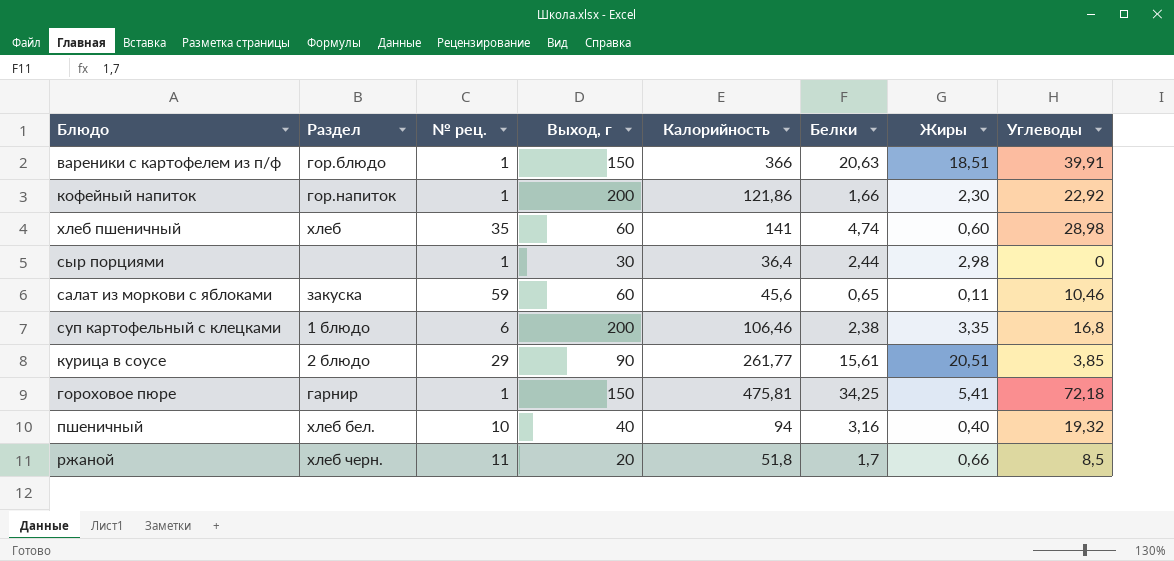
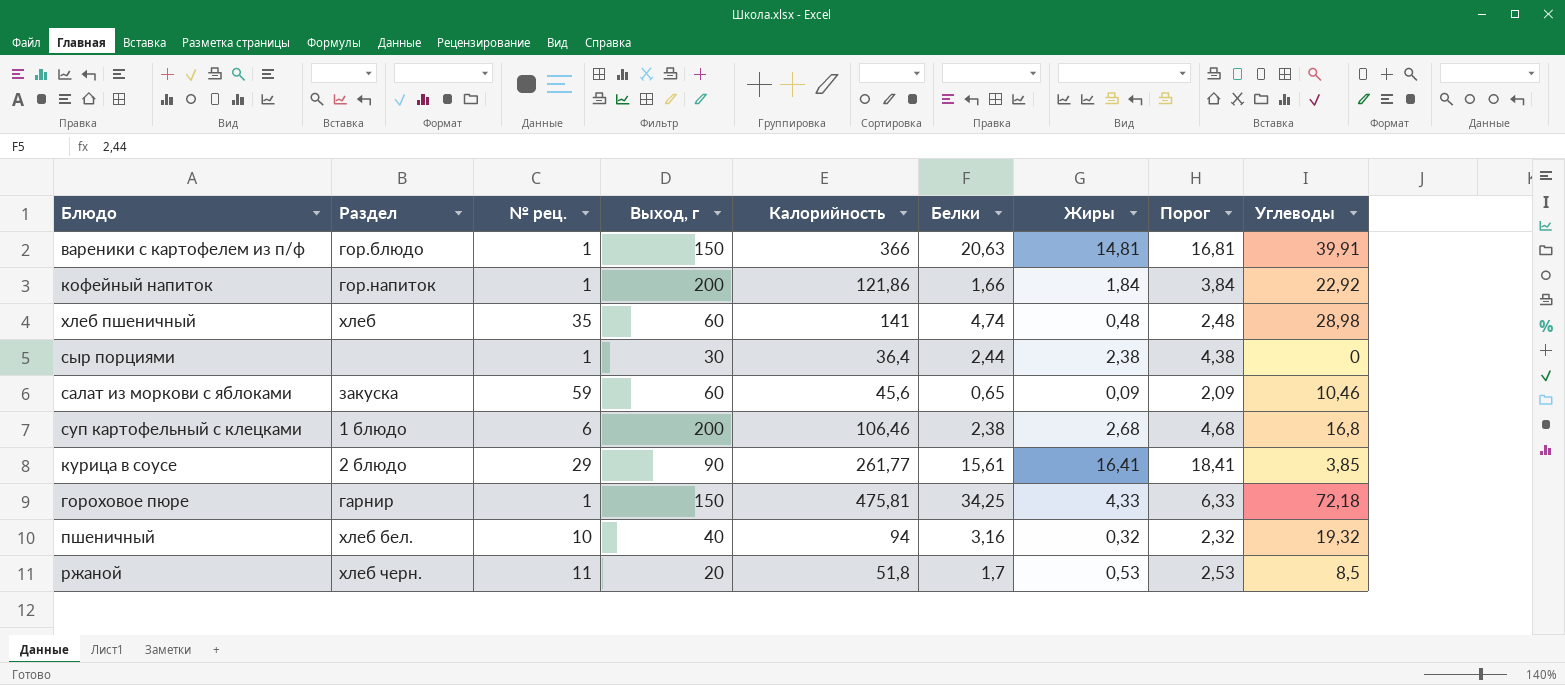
column Порог | formula: none -> [Жиры] + 2
вареники с картофелем из п/ф | Жиры: 18,51 -> 14,81
кофейный напиток | Жиры: 2,30 -> 1,84
хлеб пшеничный | Жиры: 0,60 -> 0,48
сыр порциями | Жиры: 2,98 -> 2,38
салат из моркови с яблоками | Жиры: 0,11 -> 0,09
суп картофельный с клецками | Жиры: 3,35 -> 2,68
курица в соусе | Жиры: 20,51 -> 16,41
гороховое пюре | Жиры: 5,41 -> 4,33
пшеничный | Жиры: 0,40 -> 0,32
ржаной | Жиры: 0,66 -> 0,53

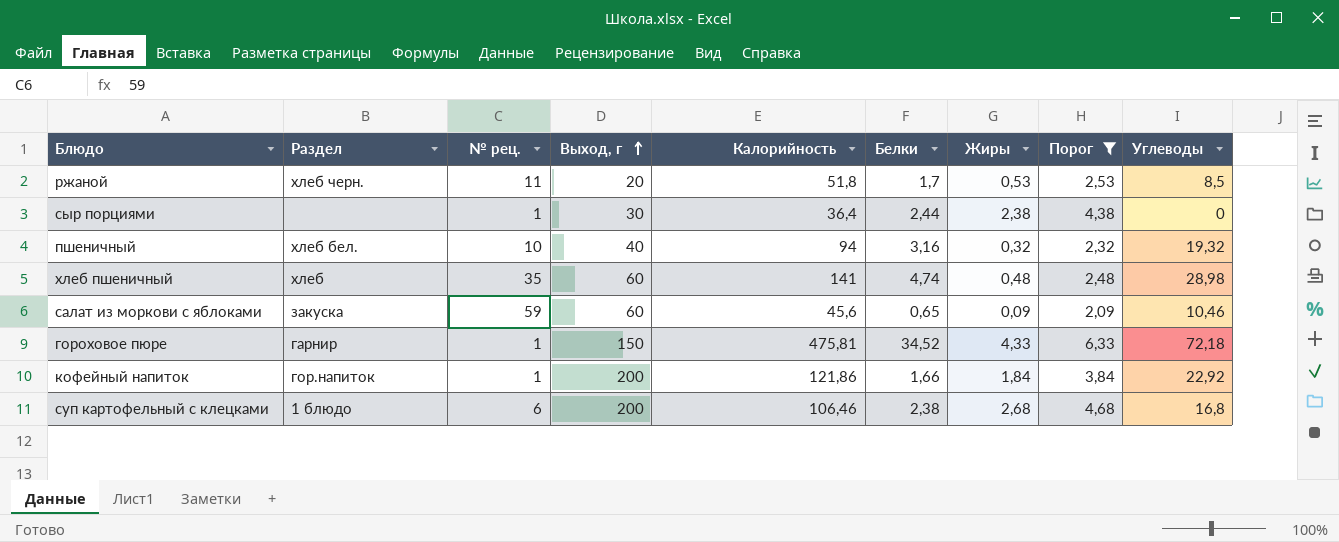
filter: none -> Порог <= 6,33
row order: none -> Выход, г ascending
гороховое пюре | Белки: 34,25 -> 34,52

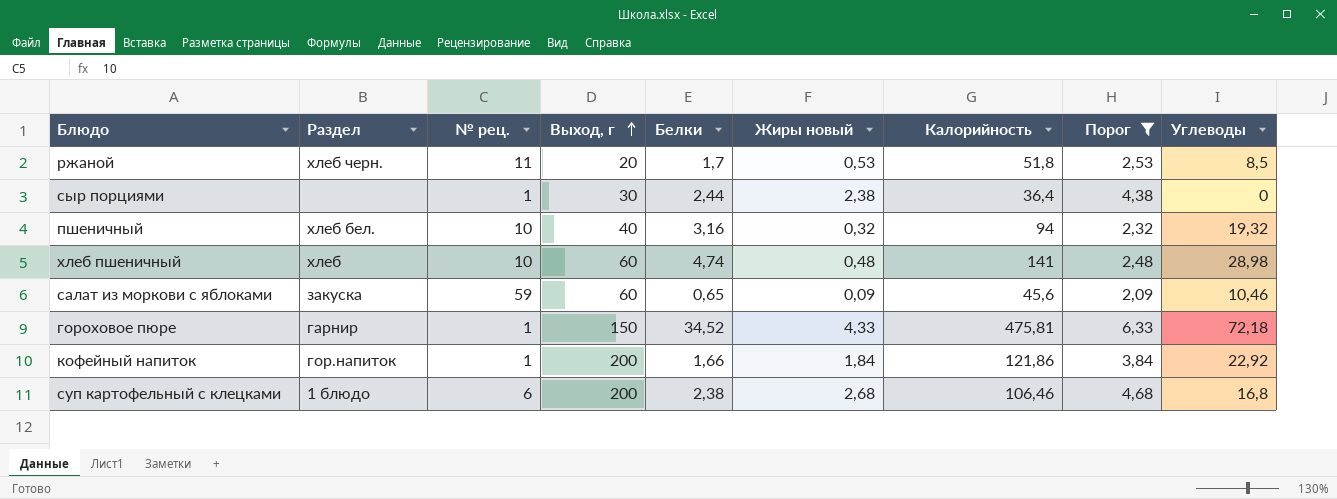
column name: Жиры -> Жиры новый
column Калорийность | position: 5 -> 7
хлеб пшеничный | № рец.: 35 -> 10

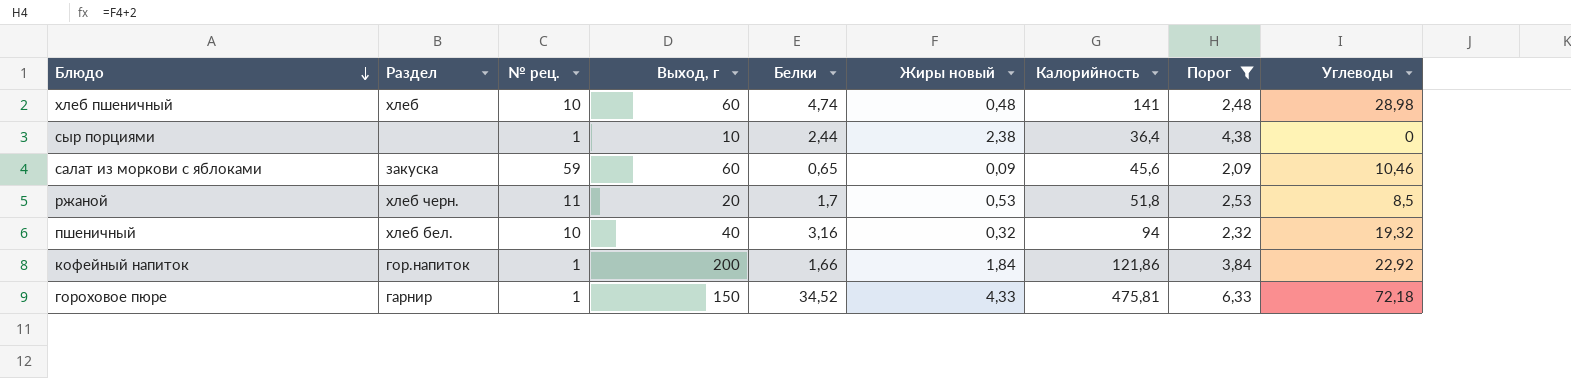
row order: Выход, г ascending -> Блюдо descending
row суп картофельный с клецками: 1 блюдо | 6 | 200 | 2,38 | 2,68 | 106,46 | 4,68 | 16,8 -> none
сыр порциями | Выход, г: 30 -> 10

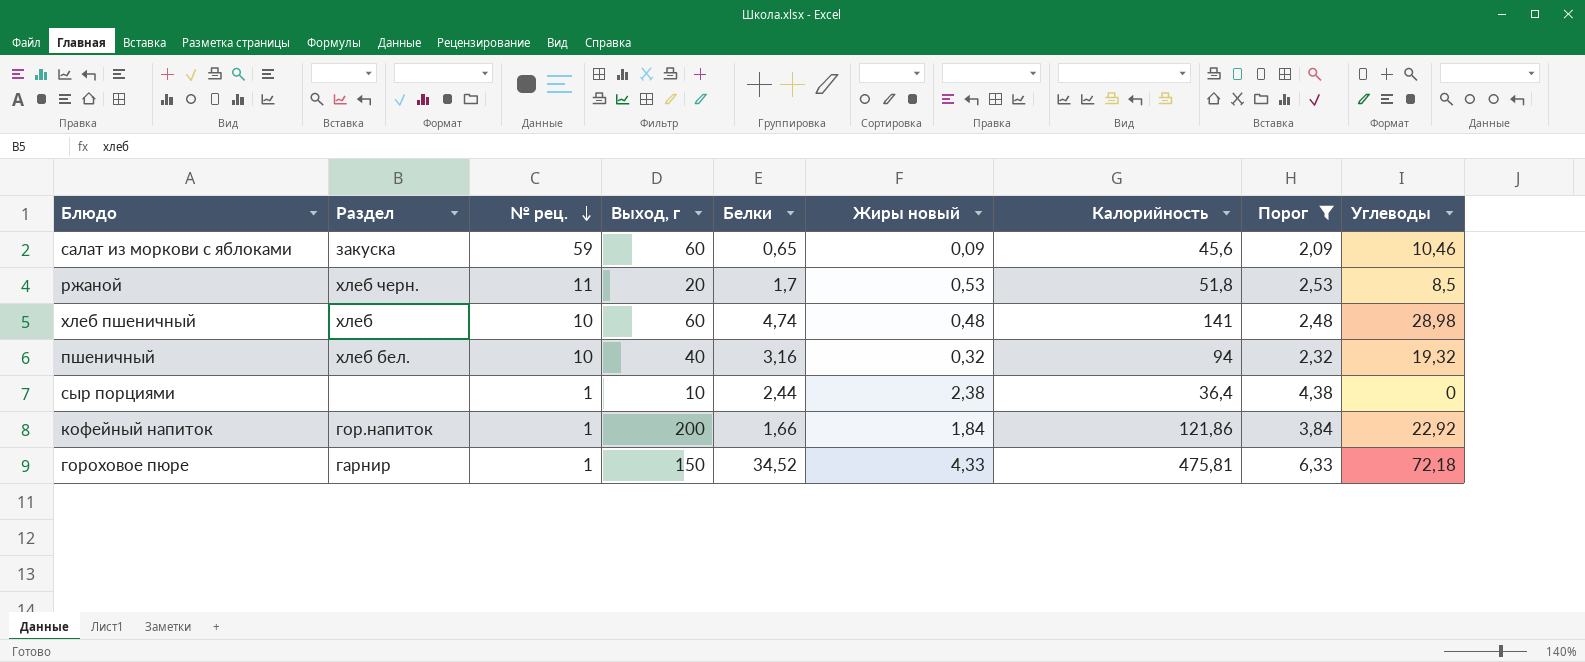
row order: Блюдо descending -> № рец. descending

